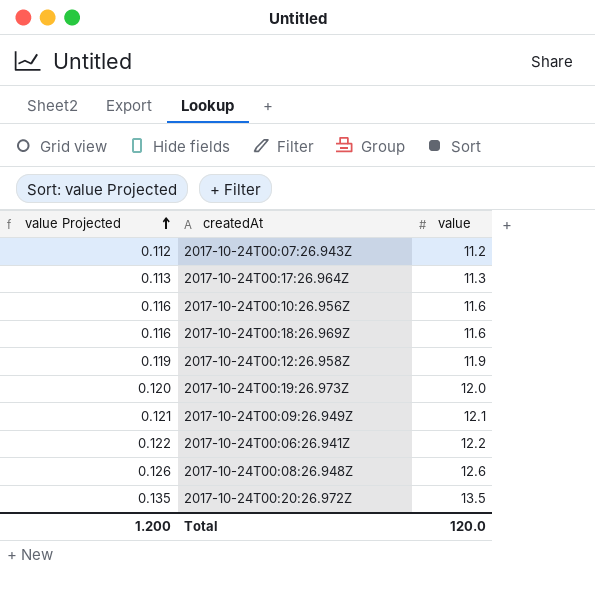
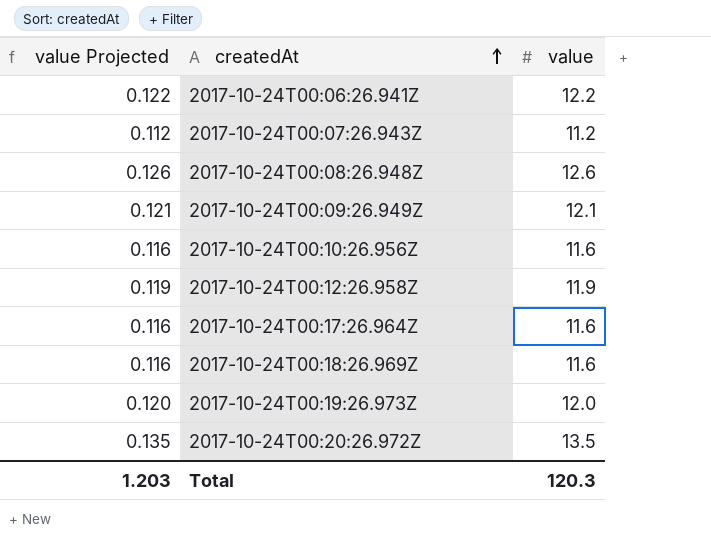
row order: value Projected ascending -> createdAt ascending
2017-10-24T00:17:26.964Z | value Projected: 0.113 -> 0.116
2017-10-24T00:17:26.964Z | value: 11.3 -> 11.6
Total | value Projected: 1.200 -> 1.203
Total | value: 120.0 -> 120.3

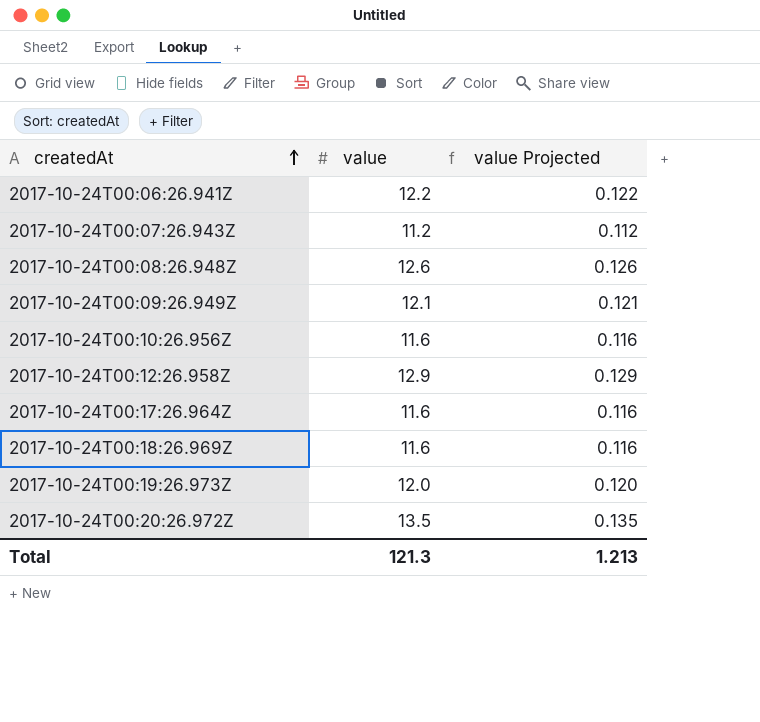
column value Projected | position: 1 -> 3
2017-10-24T00:12:26.958Z | value: 11.9 -> 12.9
2017-10-24T00:12:26.958Z | value Projected: 0.119 -> 0.129
Total | value: 120.3 -> 121.3
Total | value Projected: 1.203 -> 1.213

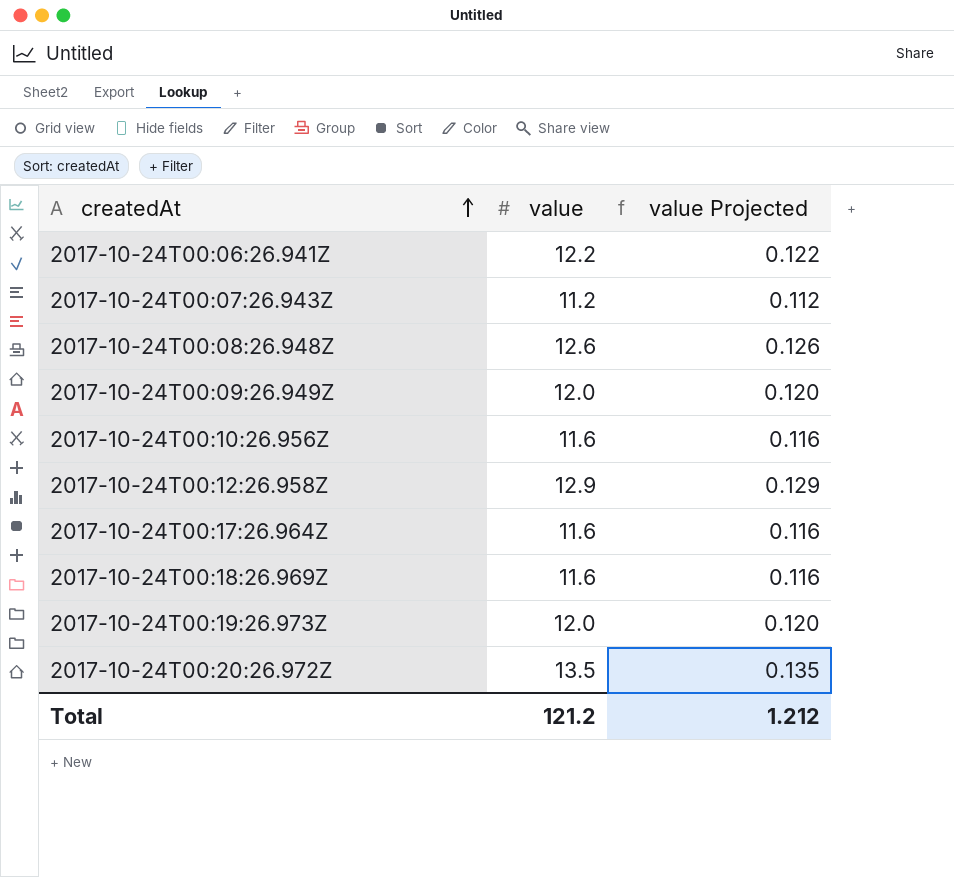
2017-10-24T00:09:26.949Z | value: 12.1 -> 12.0
2017-10-24T00:09:26.949Z | value Projected: 0.121 -> 0.120
Total | value: 121.3 -> 121.2
Total | value Projected: 1.213 -> 1.212

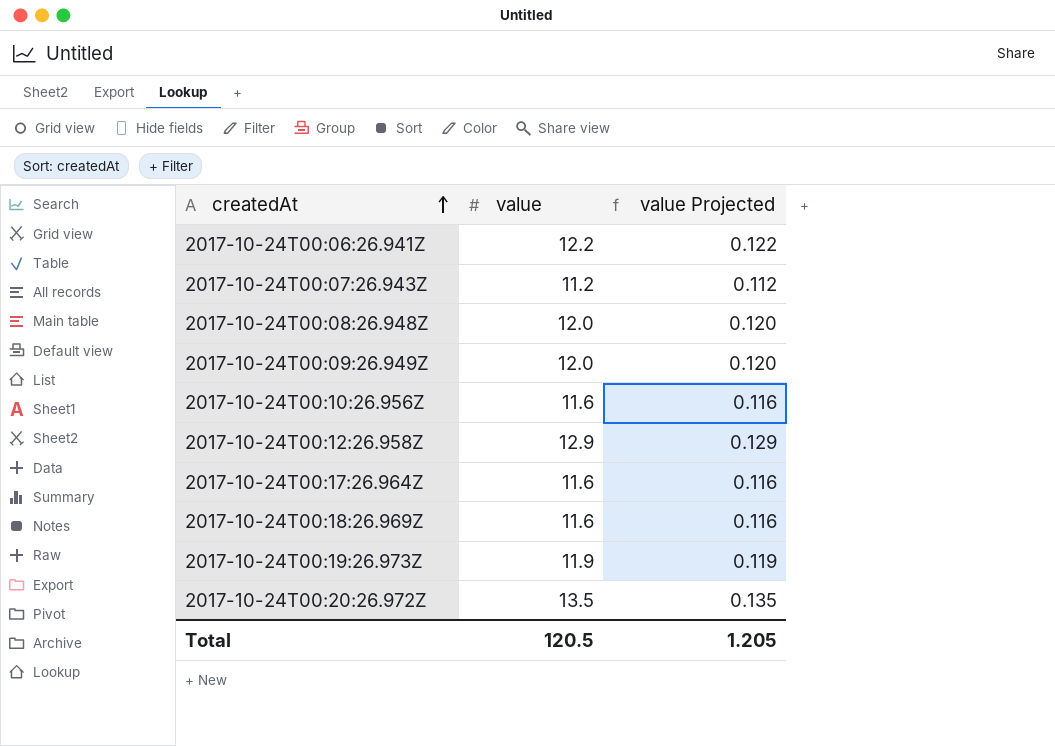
2017-10-24T00:08:26.948Z | value: 12.6 -> 12.0
2017-10-24T00:08:26.948Z | value Projected: 0.126 -> 0.120
2017-10-24T00:19:26.973Z | value: 12.0 -> 11.9
2017-10-24T00:19:26.973Z | value Projected: 0.120 -> 0.119
Total | value: 121.2 -> 120.5
Total | value Projected: 1.212 -> 1.205

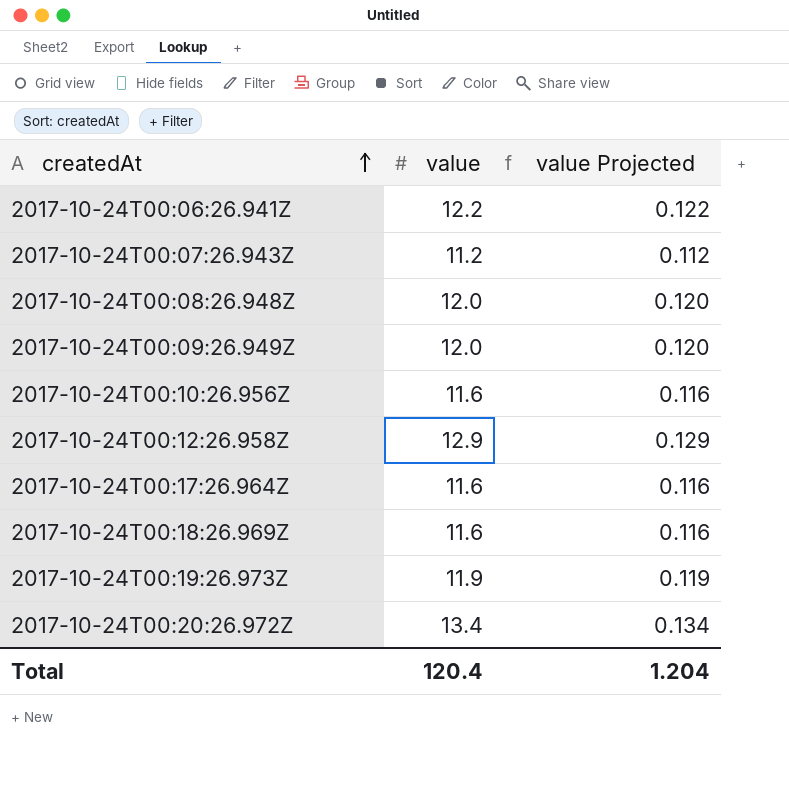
2017-10-24T00:20:26.972Z | value: 13.5 -> 13.4
2017-10-24T00:20:26.972Z | value Projected: 0.135 -> 0.134
Total | value: 120.5 -> 120.4
Total | value Projected: 1.205 -> 1.204

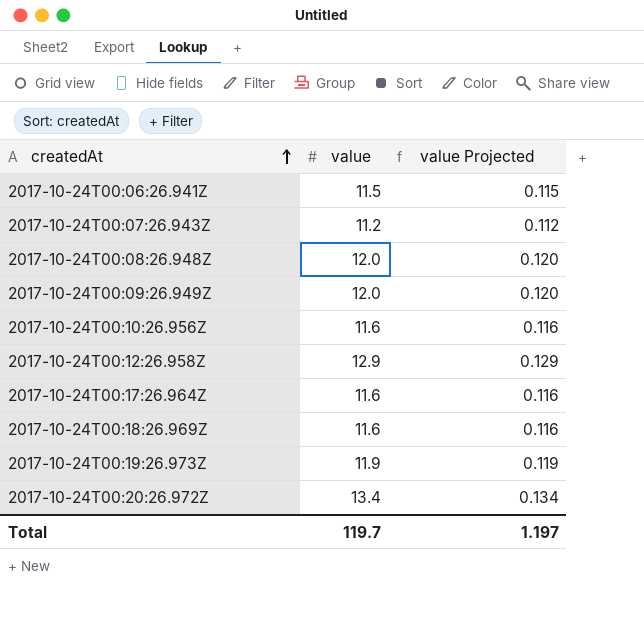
2017-10-24T00:06:26.941Z | value: 12.2 -> 11.5
2017-10-24T00:06:26.941Z | value Projected: 0.122 -> 0.115
Total | value: 120.4 -> 119.7
Total | value Projected: 1.204 -> 1.197

